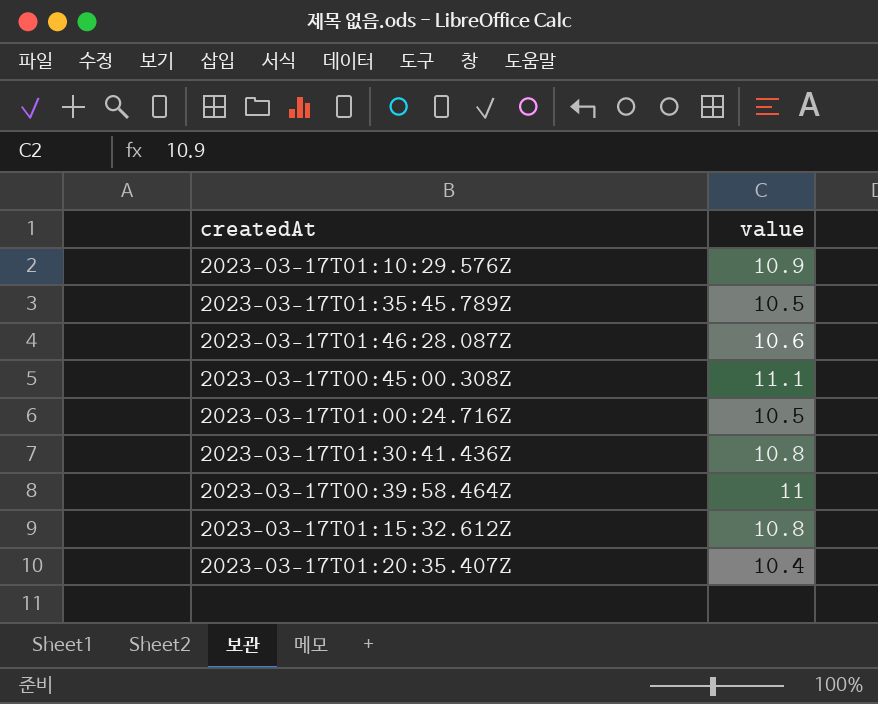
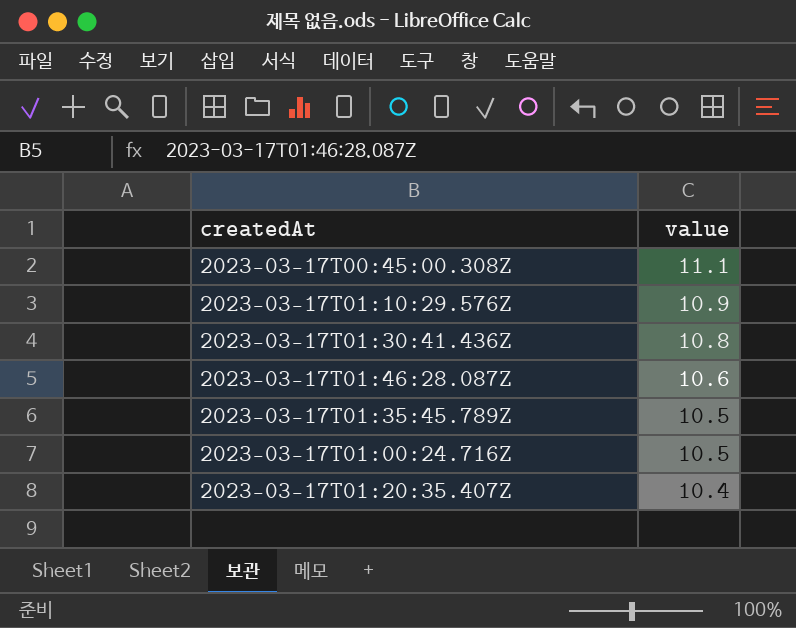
row order: none -> value descending
row 2023-03-17T00:39:58.464Z: 11 -> none
row 2023-03-17T01:15:32.612Z: 10.8 -> none

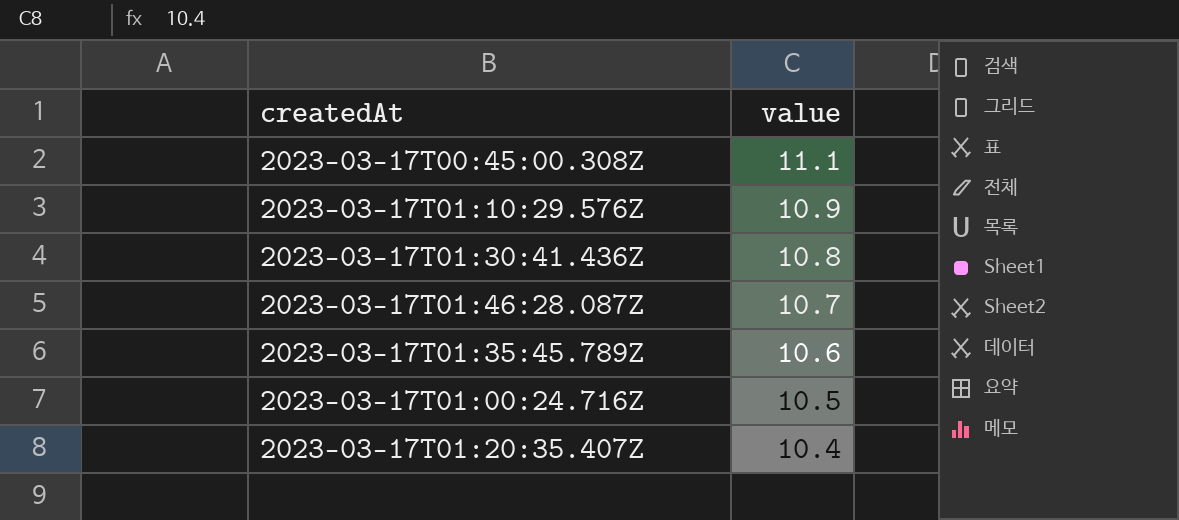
2023-03-17T01:46:28.087Z | value: 10.6 -> 10.7
2023-03-17T01:35:45.789Z | value: 10.5 -> 10.6

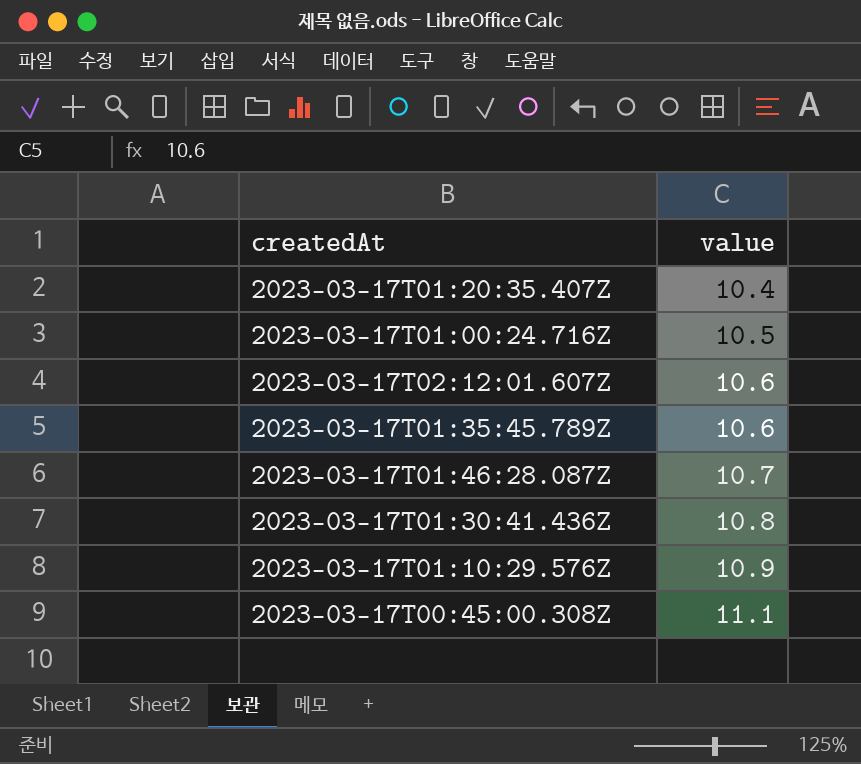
row order: value descending -> value ascending
row 2023-03-17T02:12:01.607Z: none -> 10.6

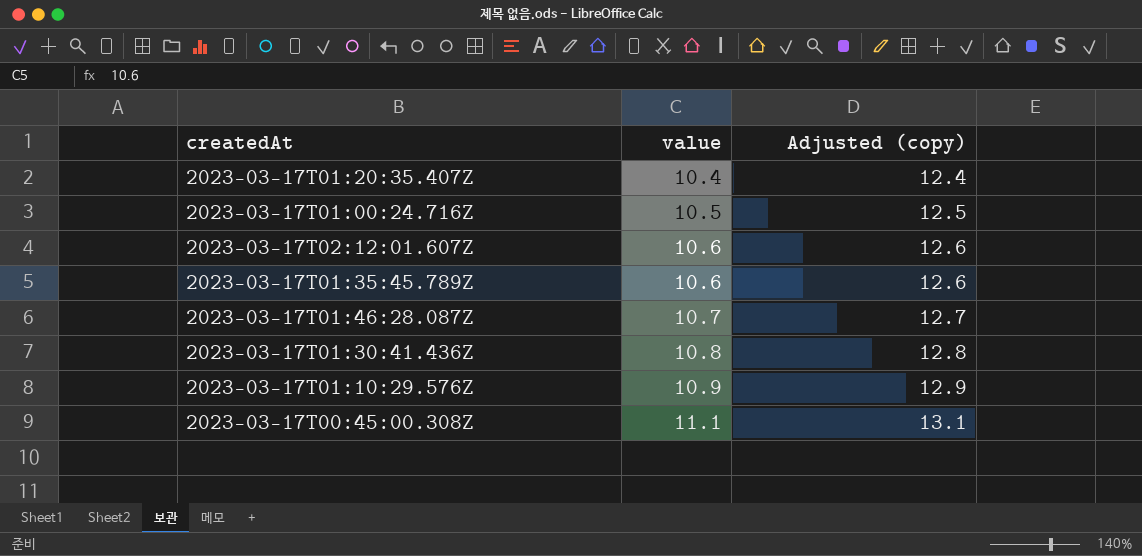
column Adjusted (copy) | formula: none -> [value] + 2

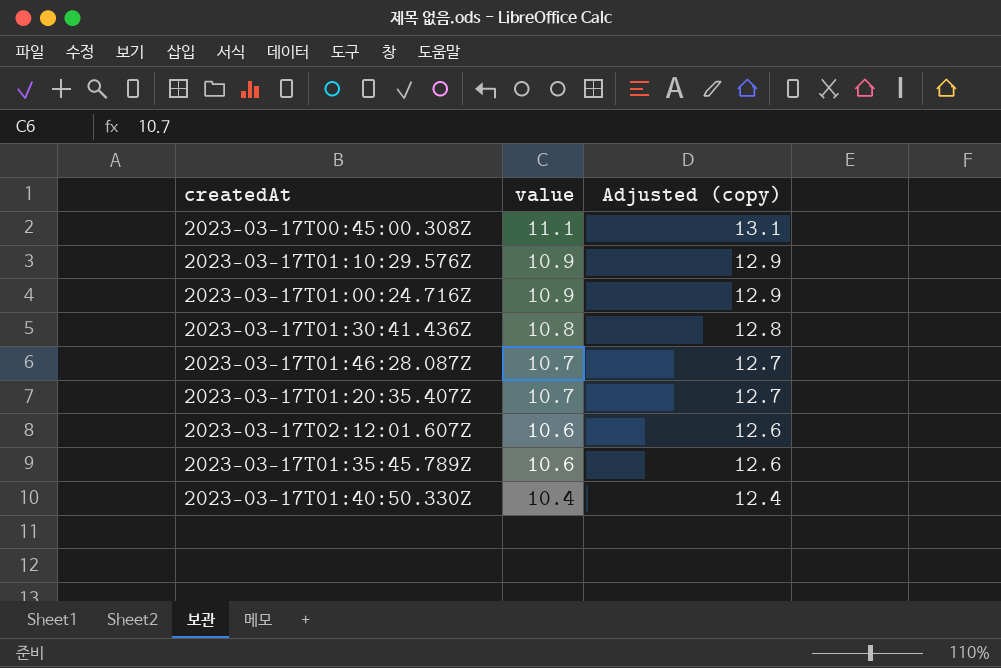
row order: value ascending -> value descending
2023-03-17T01:00:24.716Z | value: 10.5 -> 10.9
2023-03-17T01:00:24.716Z | Adjusted (copy): 12.5 -> 12.9
2023-03-17T01:20:35.407Z | value: 10.4 -> 10.7
2023-03-17T01:20:35.407Z | Adjusted (copy): 12.4 -> 12.7
row 2023-03-17T01:40:50.330Z: none -> 10.4 | 12.4

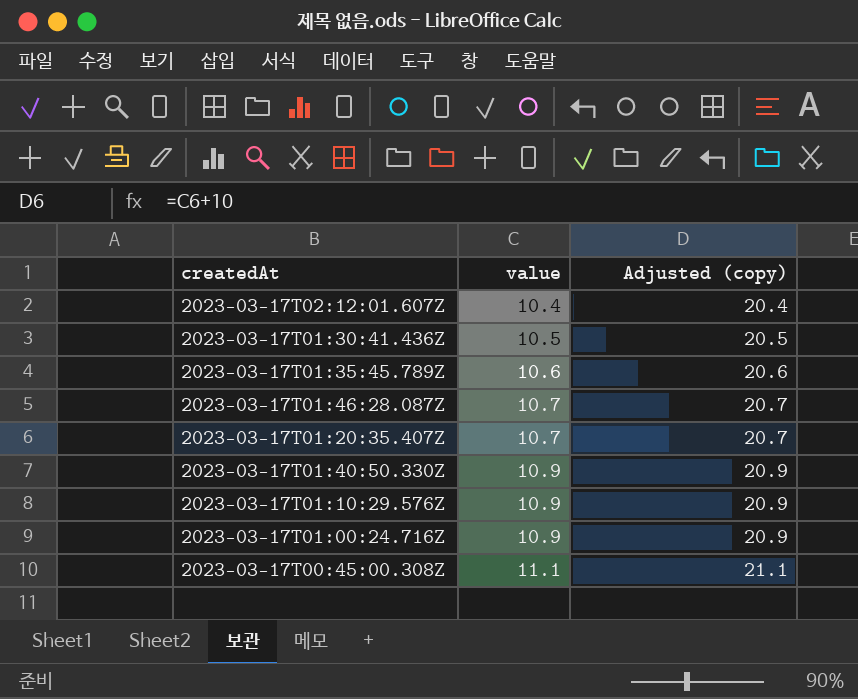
row order: value descending -> value ascending
column Adjusted (copy) | formula: [value] + 2 -> [value] + 10
2023-03-17T02:12:01.607Z | value: 10.6 -> 10.4
2023-03-17T01:30:41.436Z | value: 10.8 -> 10.5
2023-03-17T01:40:50.330Z | value: 10.4 -> 10.9

